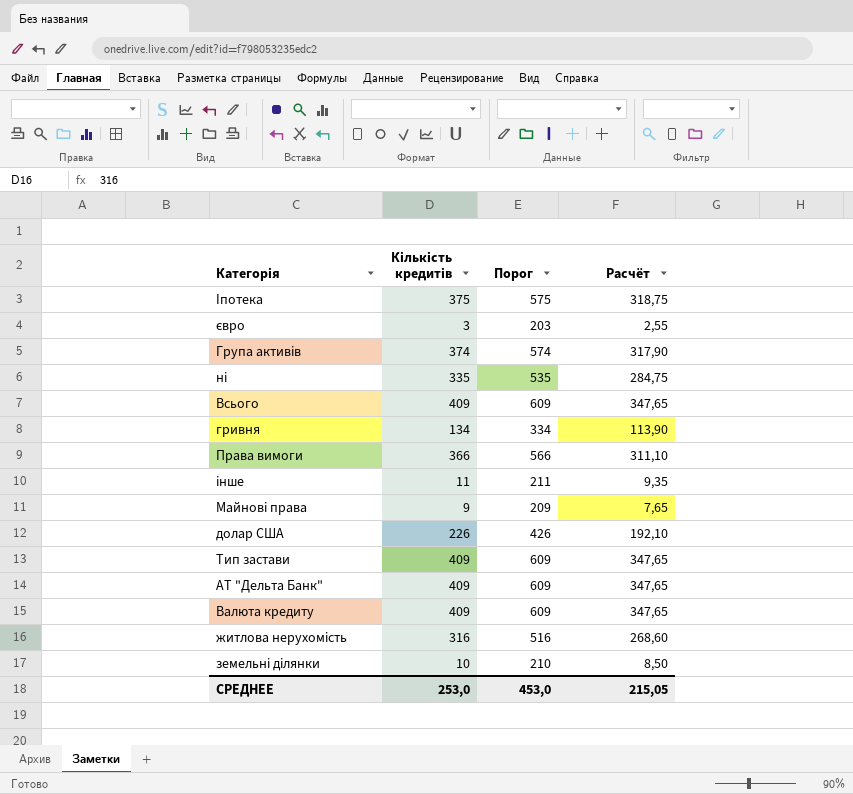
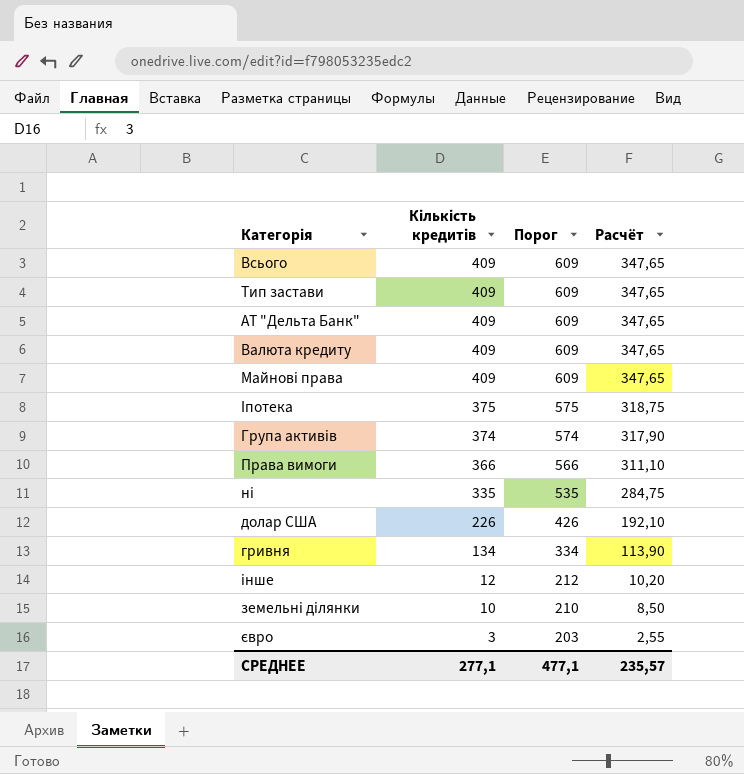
row order: none -> Кількість кредитів descending
row житлова нерухомість: 316 | 516 | 268,60 -> none
Майнові права | Кількість кредитів: 9 -> 409
Майнові права | Порог: 209 -> 609
Майнові права | Расчёт: 7,65 -> 347,65
інше | Кількість кредитів: 11 -> 12
інше | Порог: 211 -> 212
інше | Расчёт: 9,35 -> 10,20
СРЕДНЕЕ | Кількість кредитів: 253,0 -> 277,1
СРЕДНЕЕ | Порог: 453,0 -> 477,1
СРЕДНЕЕ | Расчёт: 215,05 -> 235,57

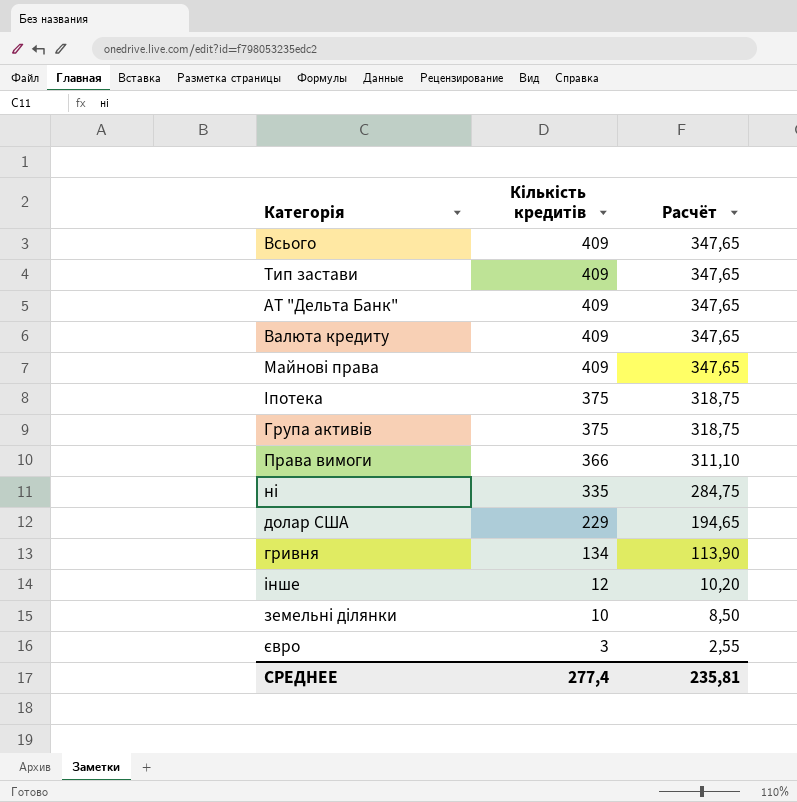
column Порог | formula: [Кількість кредитів] + 200 -> none
Група активів | Кількість кредитів: 374 -> 375
Група активів | Расчёт: 317,90 -> 318,75
долар США | Кількість кредитів: 226 -> 229
долар США | Расчёт: 192,10 -> 194,65
СРЕДНЕЕ | Кількість кредитів: 277,1 -> 277,4
СРЕДНЕЕ | Расчёт: 235,57 -> 235,81

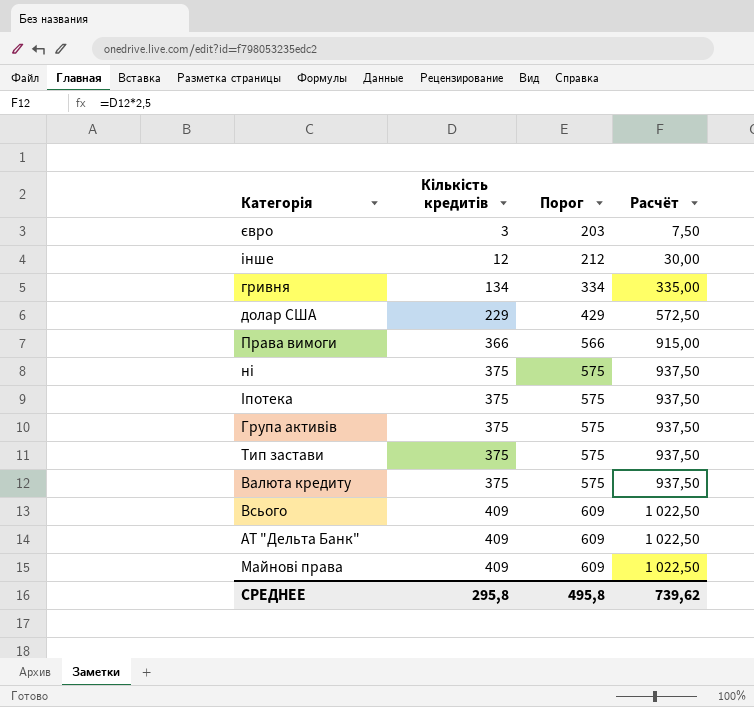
row order: Кількість кредитів descending -> Кількість кредитів ascending
column Порог | formula: none -> [Кількість кредитів] + 200
column Расчёт | formula: [Кількість кредитів] * 0,85 -> [Кількість кредитів] * 2,5
row земельні ділянки: 10 | 8,50 -> none
ні | Кількість кредитів: 335 -> 375
Тип застави | Кількість кредитів: 409 -> 375
Валюта кредиту | Кількість кредитів: 409 -> 375
СРЕДНЕЕ | Кількість кредитів: 277,4 -> 295,8
СРЕДНЕЕ | Расчёт: 235,81 -> 739,62

